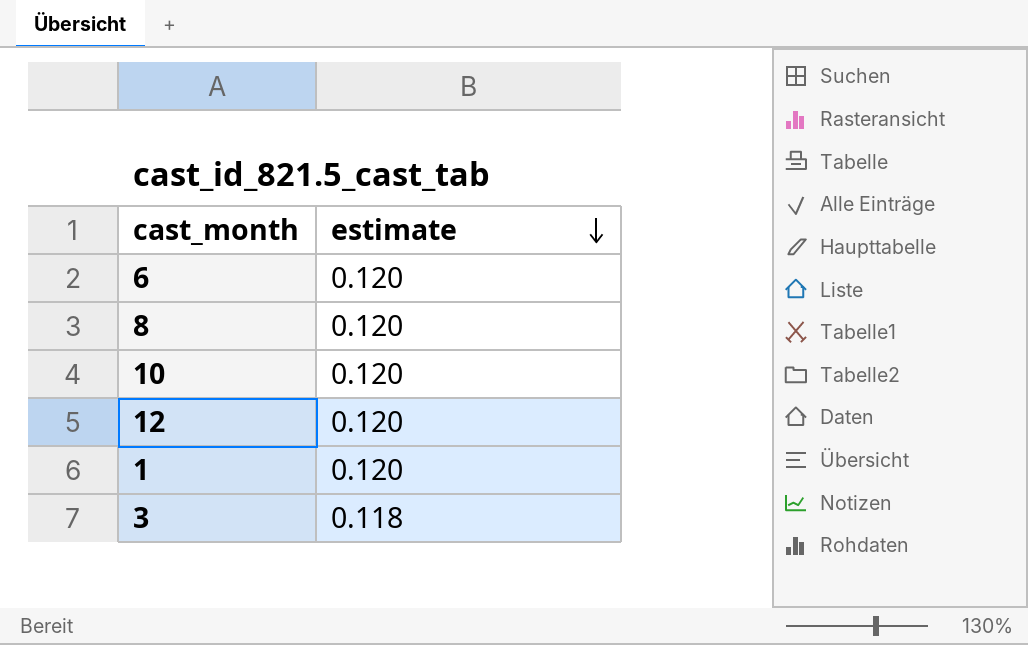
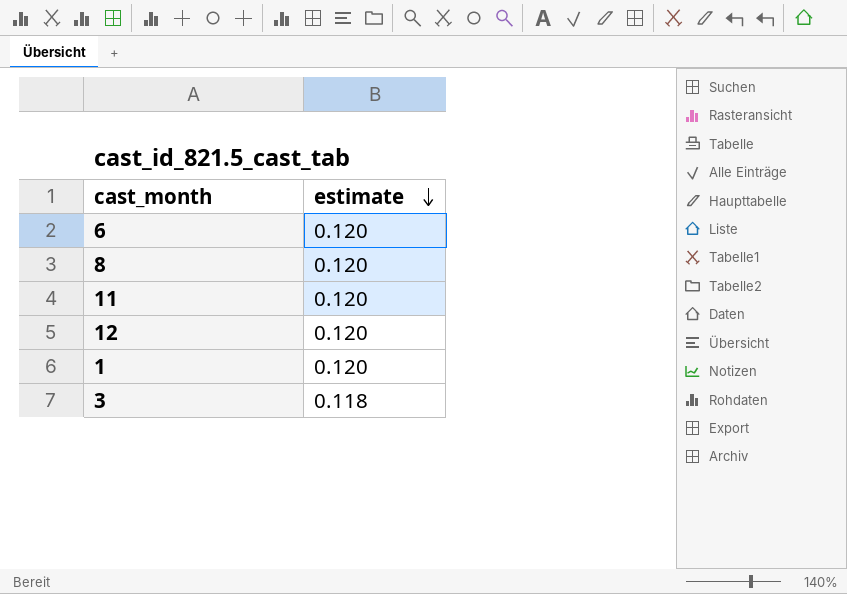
row 10: 0.120 -> none
row 11: none -> 0.120

